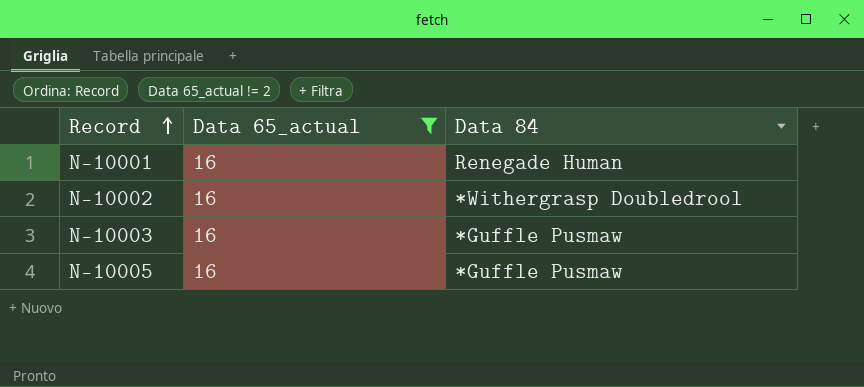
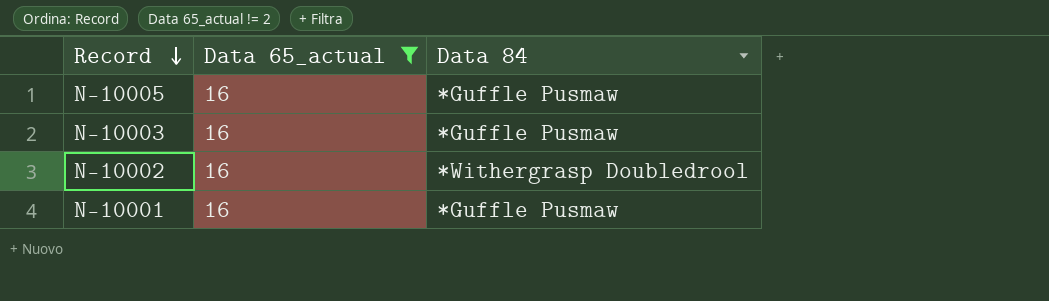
row order: Record ascending -> Record descending
N-10001 | Data 84: Renegade Human -> *Guffle Pusmaw

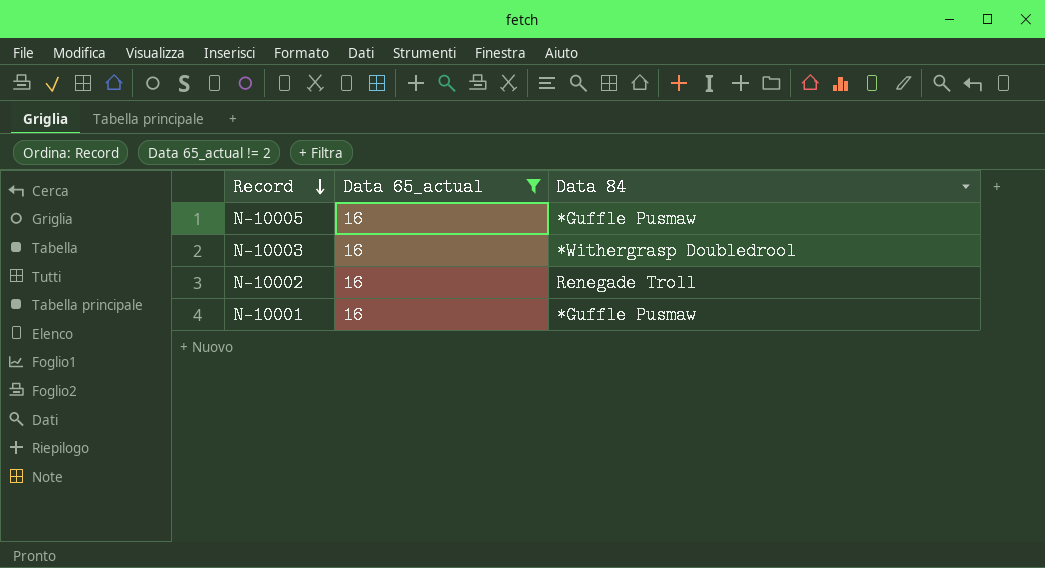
N-10003 | Data 84: *Guffle Pusmaw -> *Withergrasp Doubledrool
N-10002 | Data 84: *Withergrasp Doubledrool -> Renegade Troll

